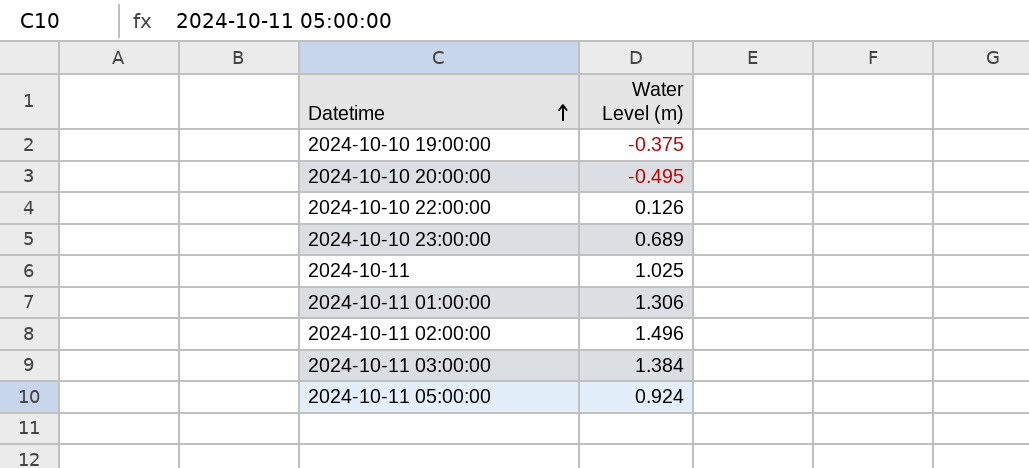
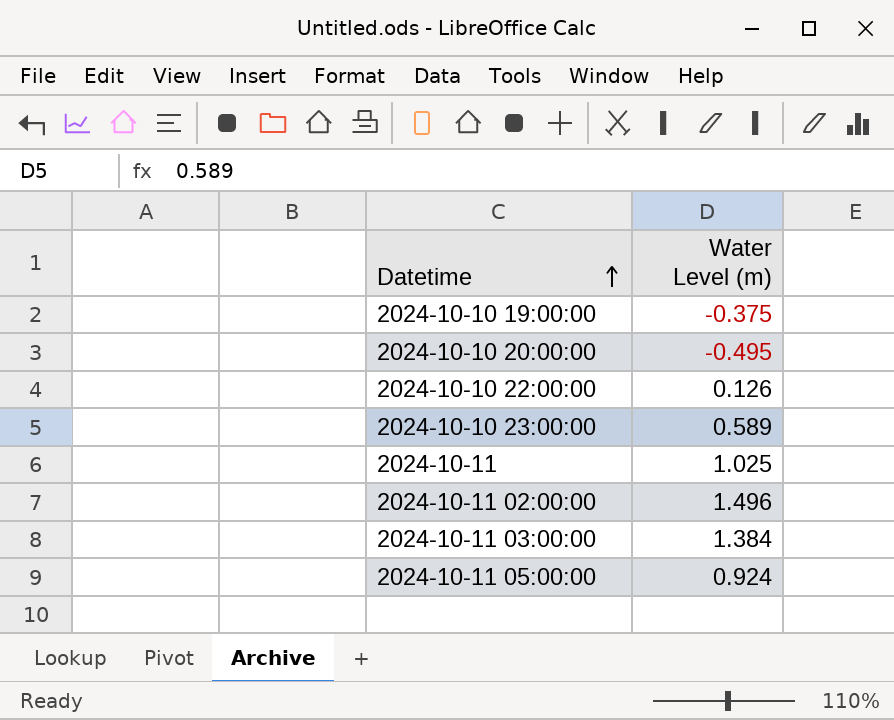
row 2024-10-11 01:00:00: 1.306 -> none
2024-10-10 23:00:00 | Water Level (m): 0.689 -> 0.589

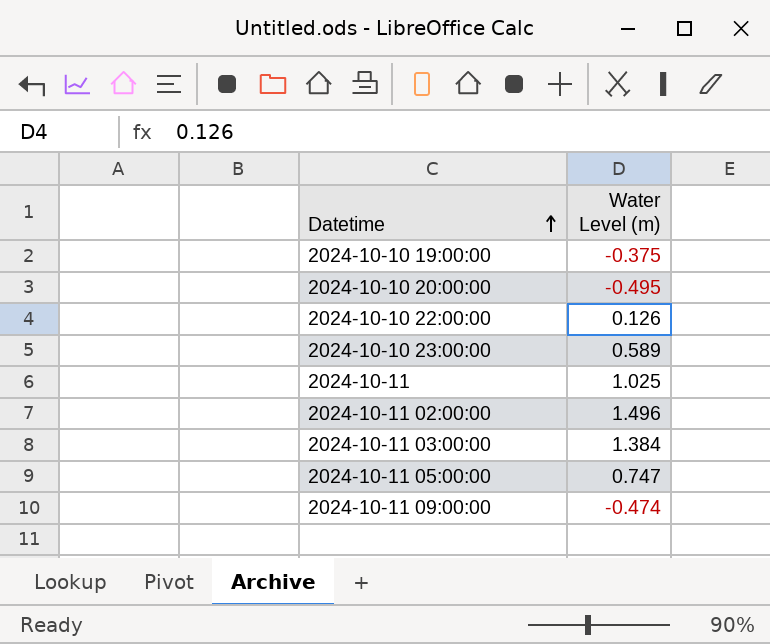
2024-10-11 05:00:00 | Water Level (m): 0.924 -> 0.747
row 2024-10-11 09:00:00: none -> -0.474

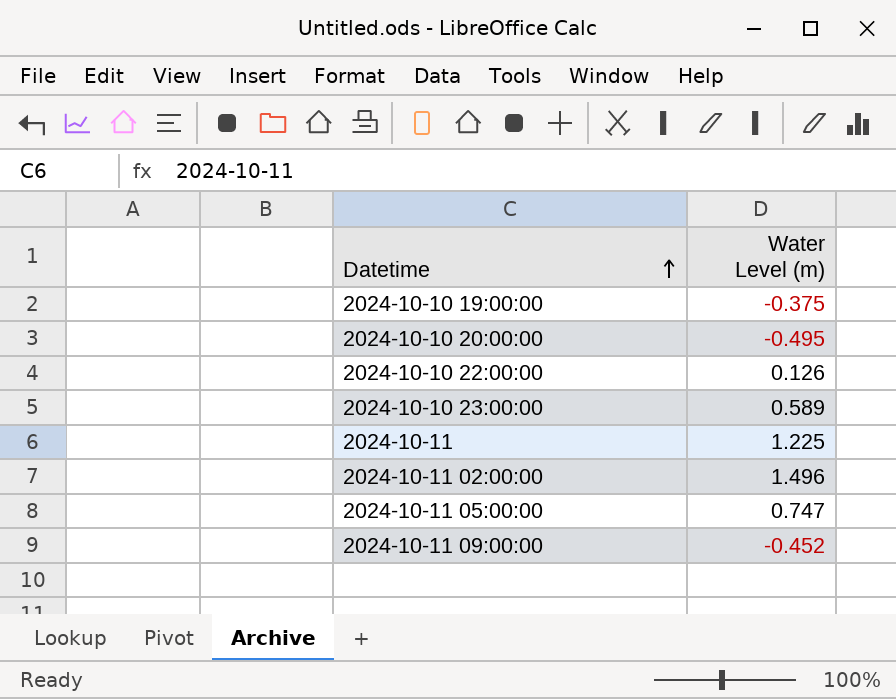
row 2024-10-11 03:00:00: 1.384 -> none
2024-10-11 | Water Level (m): 1.025 -> 1.225
2024-10-11 09:00:00 | Water Level (m): -0.474 -> -0.452

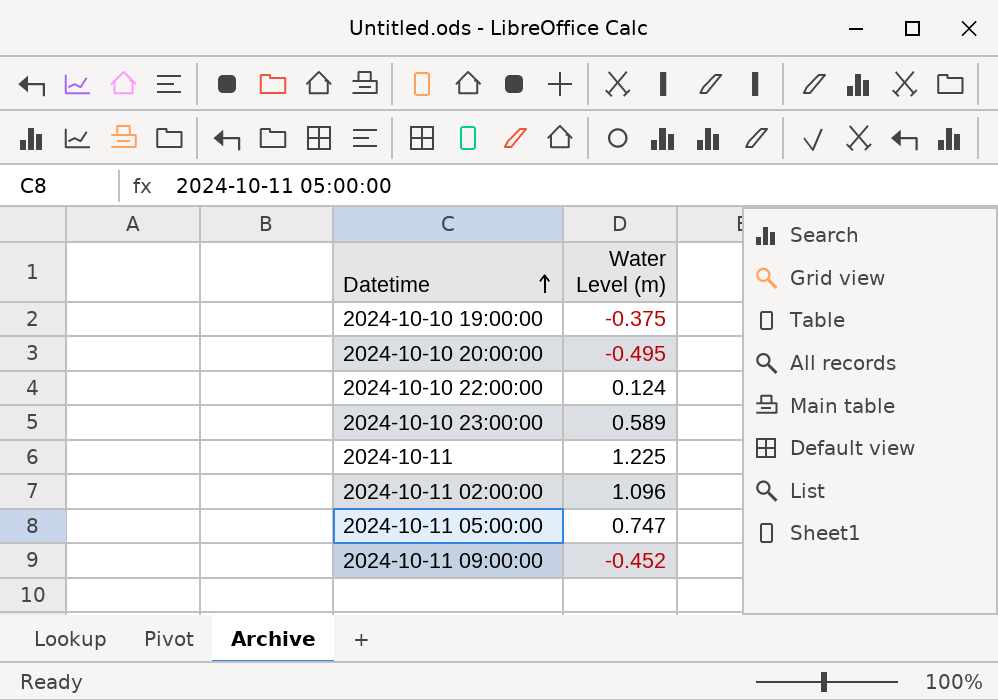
2024-10-10 22:00:00 | Water Level (m): 0.126 -> 0.124
2024-10-11 02:00:00 | Water Level (m): 1.496 -> 1.096

